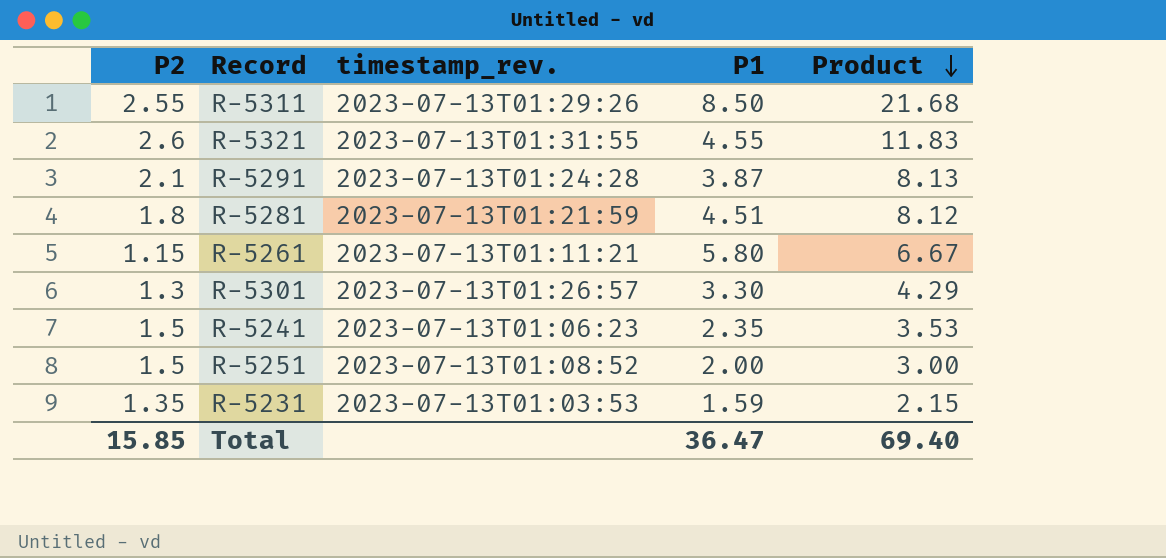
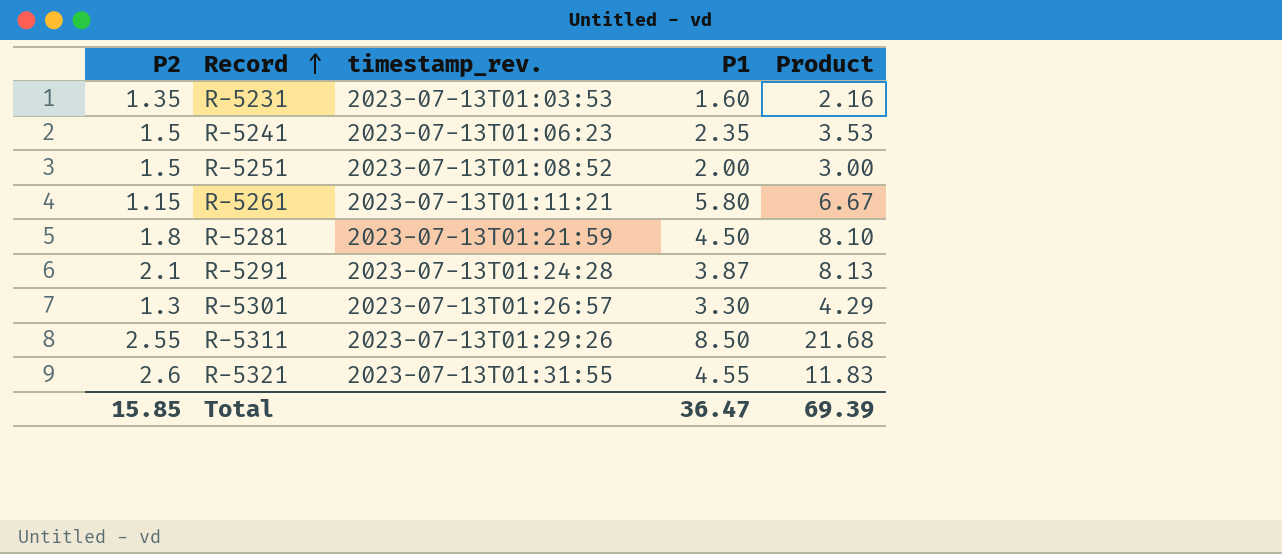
row order: Product descending -> Record ascending
R-5231 | P1: 1.59 -> 1.60
R-5231 | Product: 2.15 -> 2.16
R-5281 | P1: 4.51 -> 4.50
R-5281 | Product: 8.12 -> 8.10
Total | Product: 69.40 -> 69.39

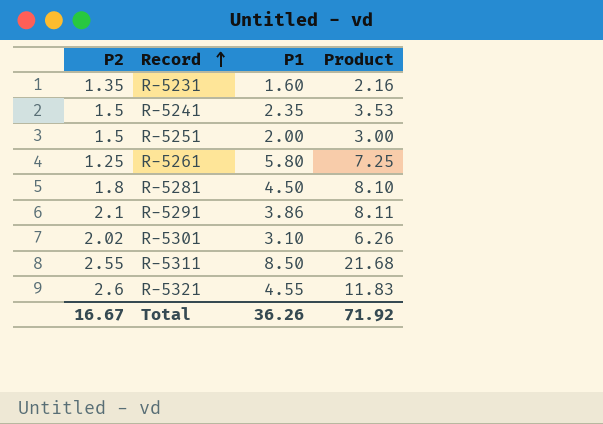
column timestamp_rev. | position: 3 -> none
R-5261 | P2: 1.15 -> 1.25
R-5261 | Product: 6.67 -> 7.25
R-5291 | P1: 3.87 -> 3.86
R-5291 | Product: 8.13 -> 8.11
R-5301 | P2: 1.3 -> 2.02
R-5301 | P1: 3.30 -> 3.10
R-5301 | Product: 4.29 -> 6.26
Total | P2: 15.85 -> 16.67
Total | P1: 36.47 -> 36.26
Total | Product: 69.39 -> 71.92

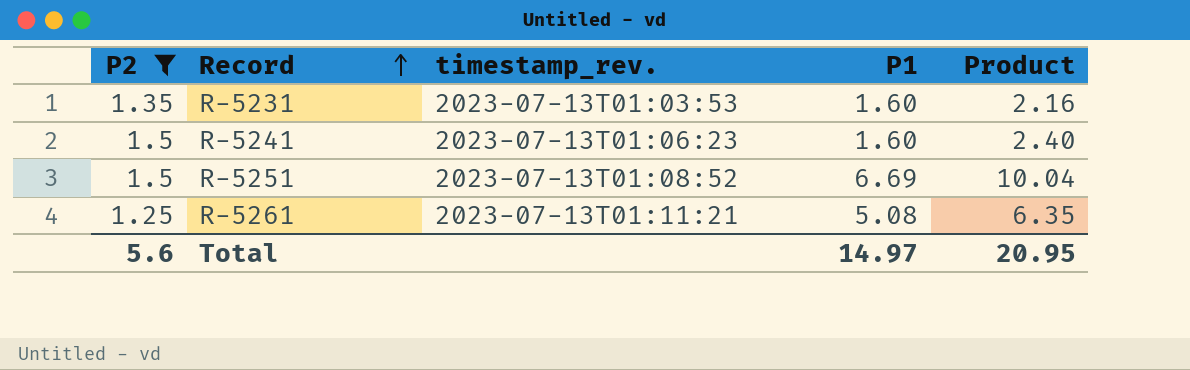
filter: none -> P2 <= 1.5
column timestamp_rev. | position: none -> 3
R-5241 | P1: 2.35 -> 1.60
R-5241 | Product: 3.53 -> 2.40
R-5251 | P1: 2.00 -> 6.69
R-5251 | Product: 3.00 -> 10.04
R-5261 | P1: 5.80 -> 5.08
R-5261 | Product: 7.25 -> 6.35
Total | P2: 16.67 -> 5.6
Total | P1: 36.26 -> 14.97
Total | Product: 71.92 -> 20.95

